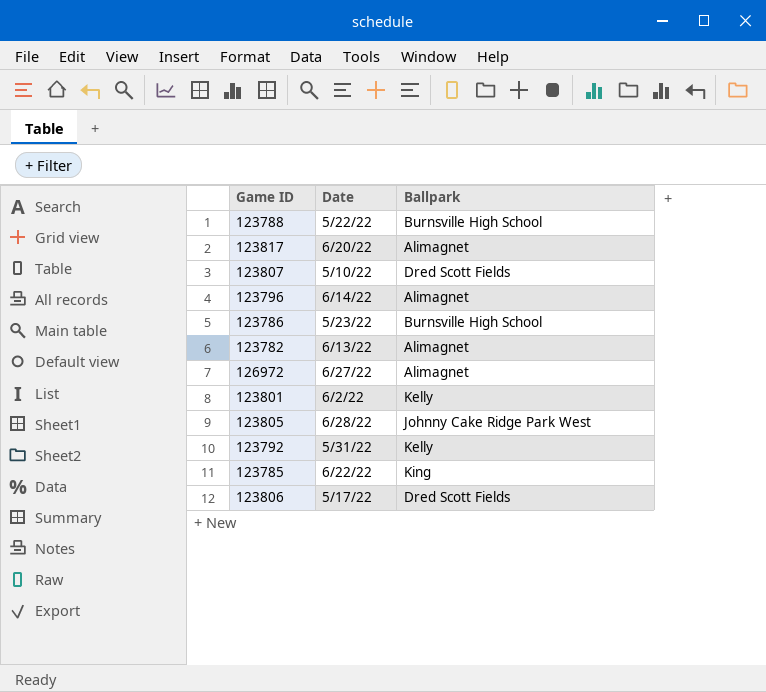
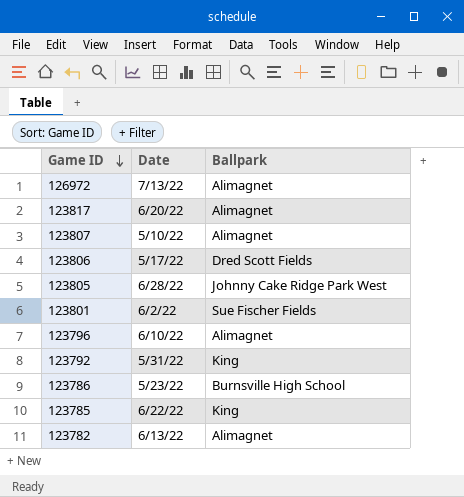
row order: none -> Game ID descending
row 123788: 5/22/22 | Burnsville High School -> none
126972 | Date: 6/27/22 -> 7/13/22
123807 | Ballpark: Dred Scott Fields -> Alimagnet
123801 | Ballpark: Kelly -> Sue Fischer Fields
123796 | Date: 6/14/22 -> 6/10/22
123792 | Ballpark: Kelly -> King

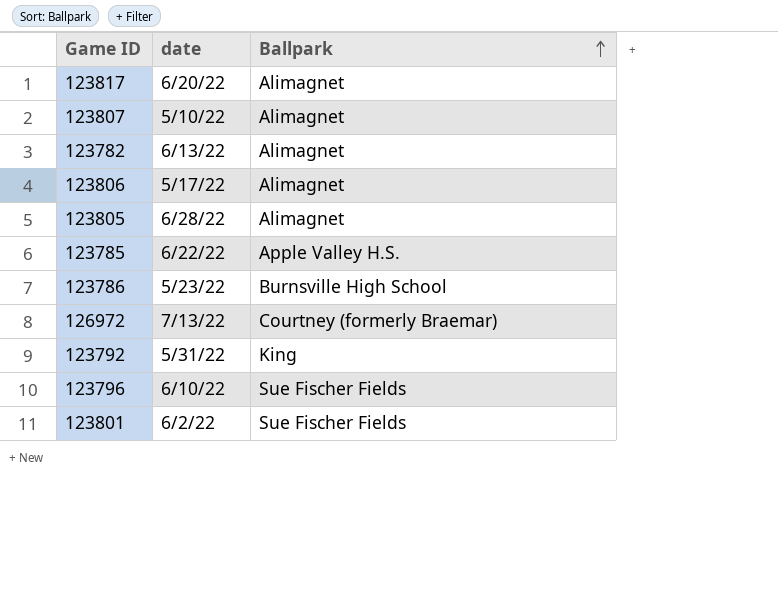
row order: Game ID descending -> Ballpark ascending
column name: Date -> date
123806 | Ballpark: Dred Scott Fields -> Alimagnet
123805 | Ballpark: Johnny Cake Ridge Park West -> Alimagnet
123785 | Ballpark: King -> Apple Valley H.S.
126972 | Ballpark: Alimagnet -> Courtney (formerly Braemar)
123796 | Ballpark: Alimagnet -> Sue Fischer Fields

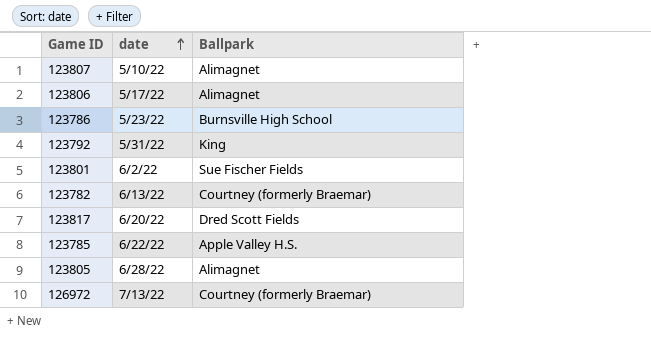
row order: Ballpark ascending -> date ascending
row 123796: 6/10/22 | Sue Fischer Fields -> none
123782 | Ballpark: Alimagnet -> Courtney (formerly Braemar)
123817 | Ballpark: Alimagnet -> Dred Scott Fields

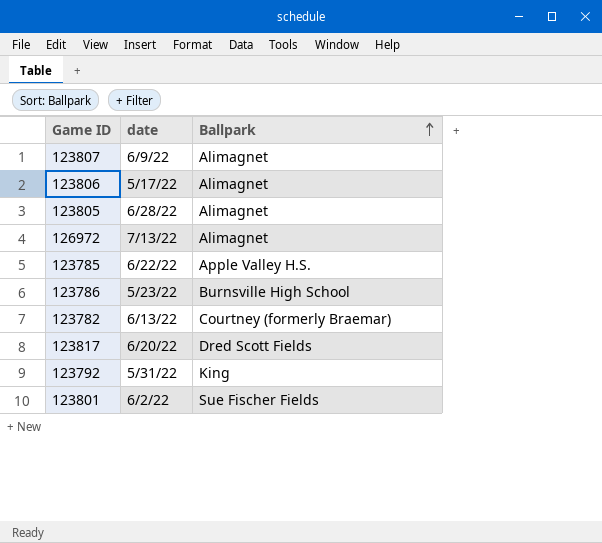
row order: date ascending -> Ballpark ascending
123807 | date: 5/10/22 -> 6/9/22
126972 | Ballpark: Courtney (formerly Braemar) -> Alimagnet

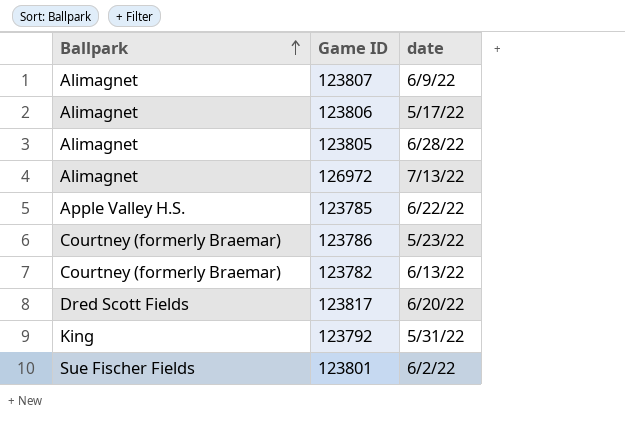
column Ballpark | position: 3 -> 1
123786 | Ballpark: Burnsville High School -> Courtney (formerly Braemar)

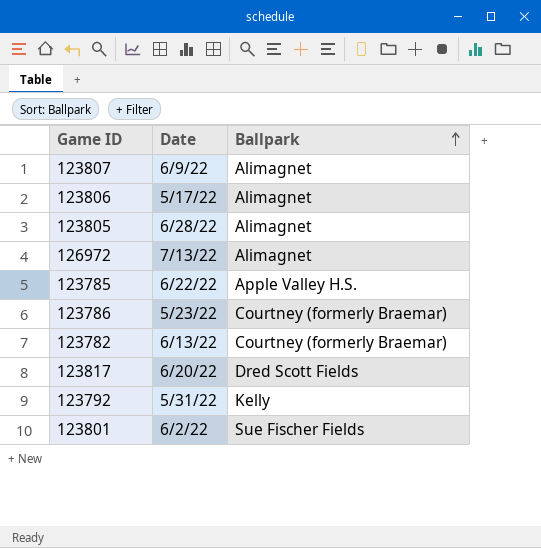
column name: date -> Date
column Ballpark | position: 1 -> 3
123792 | Ballpark: King -> Kelly

